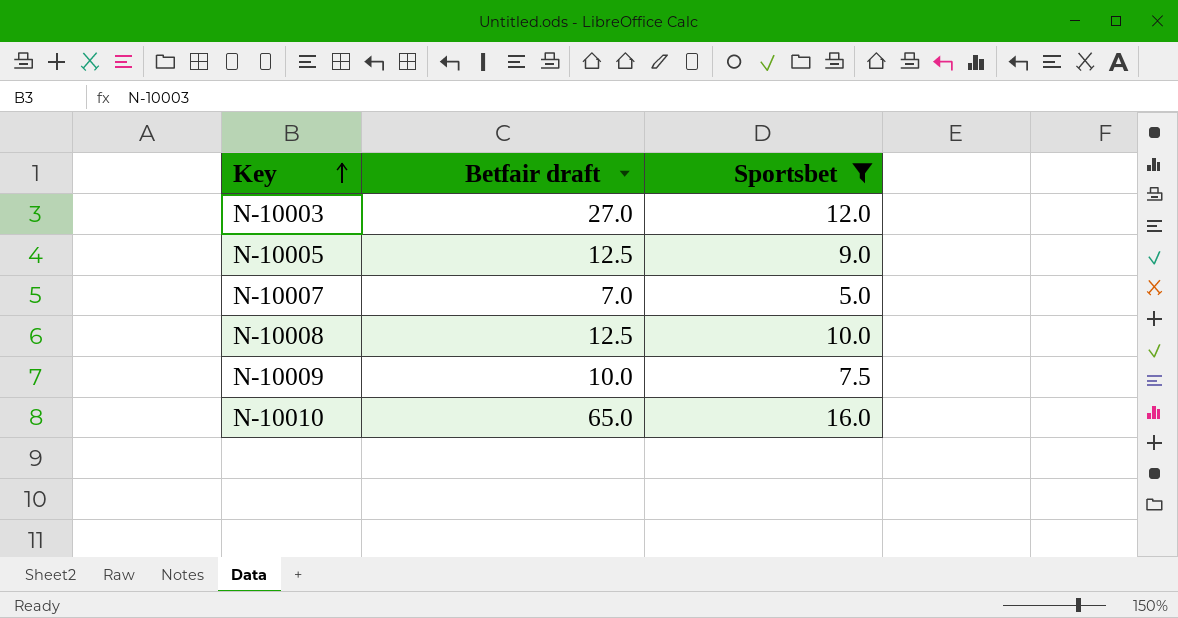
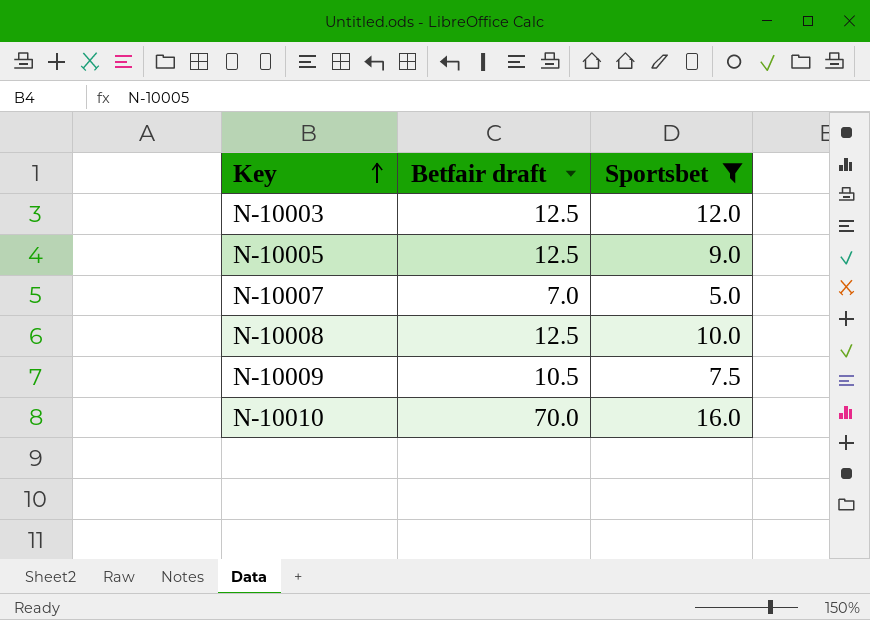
N-10003 | Betfair draft: 27.0 -> 12.5
N-10009 | Betfair draft: 10.0 -> 10.5
N-10010 | Betfair draft: 65.0 -> 70.0

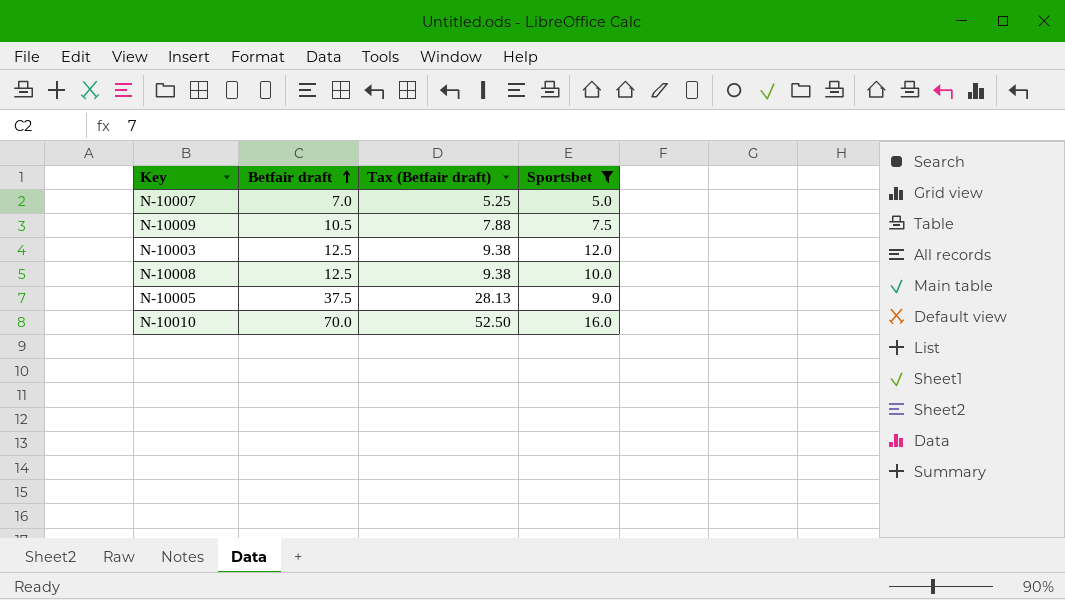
row order: Key ascending -> Betfair draft ascending
column Tax (Betfair draft) | formula: none -> [Betfair draft] * 0.75
N-10005 | Betfair draft: 12.5 -> 37.5

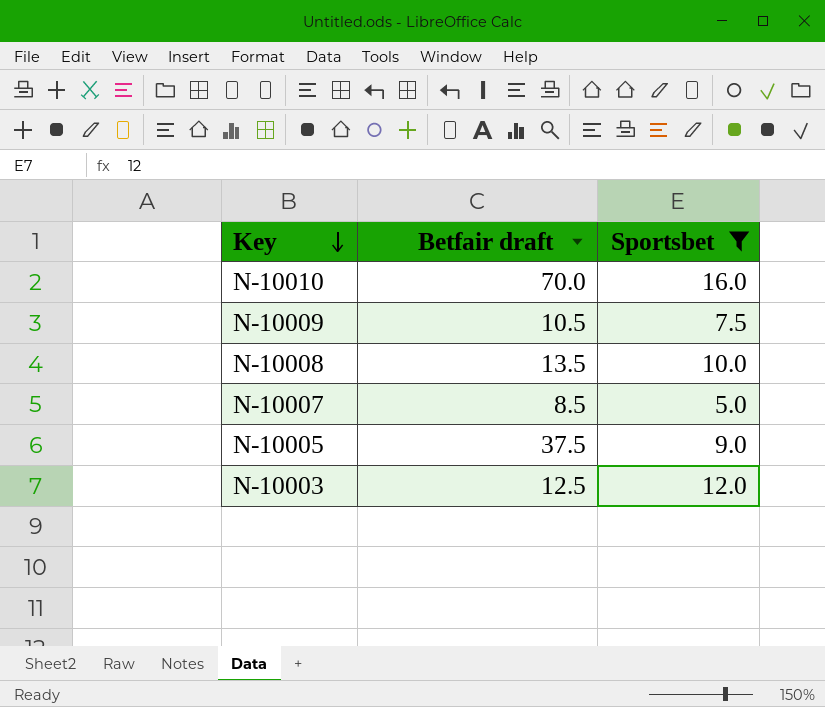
row order: Betfair draft ascending -> Key descending
column Tax (Betfair draft) | formula: [Betfair draft] * 0.75 -> none
N-10008 | Betfair draft: 12.5 -> 13.5
N-10007 | Betfair draft: 7.0 -> 8.5

